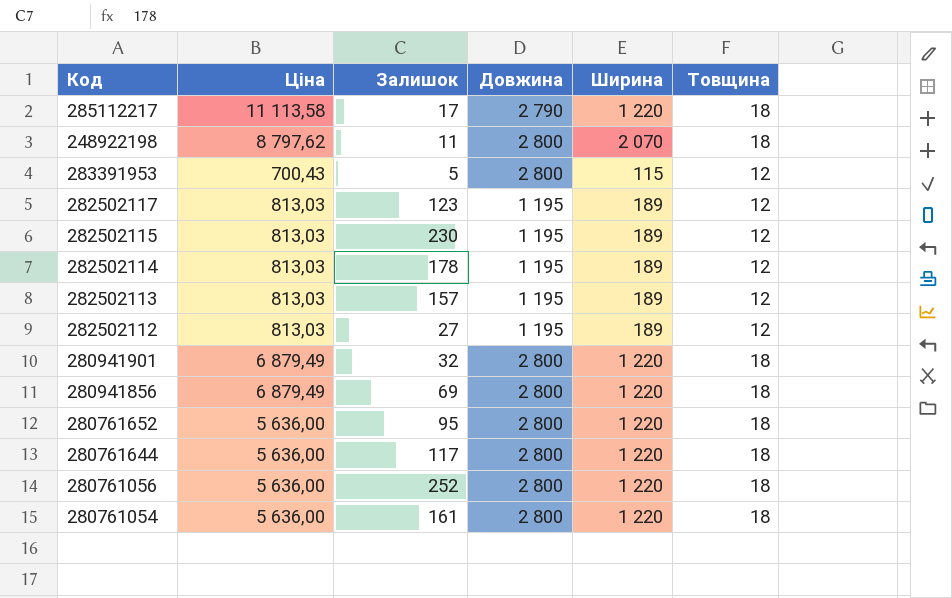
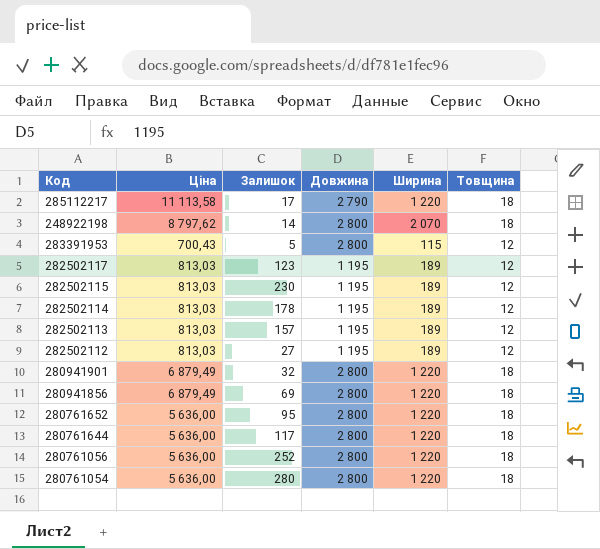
248922198 | Залишок: 11 -> 14
280761054 | Залишок: 161 -> 280

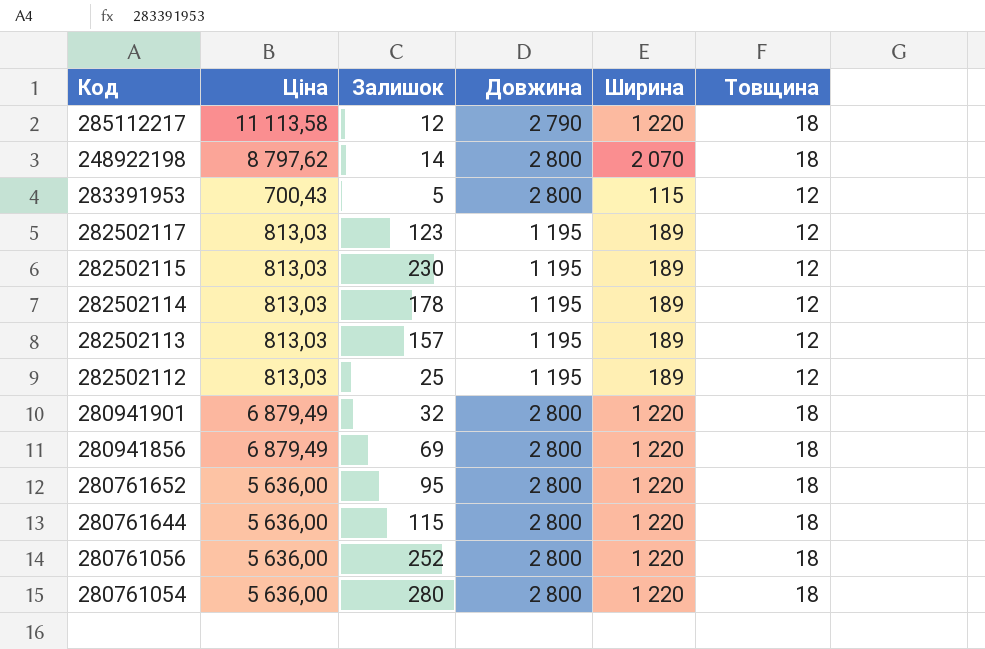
285112217 | Залишок: 17 -> 12
282502112 | Залишок: 27 -> 25
280761644 | Залишок: 117 -> 115

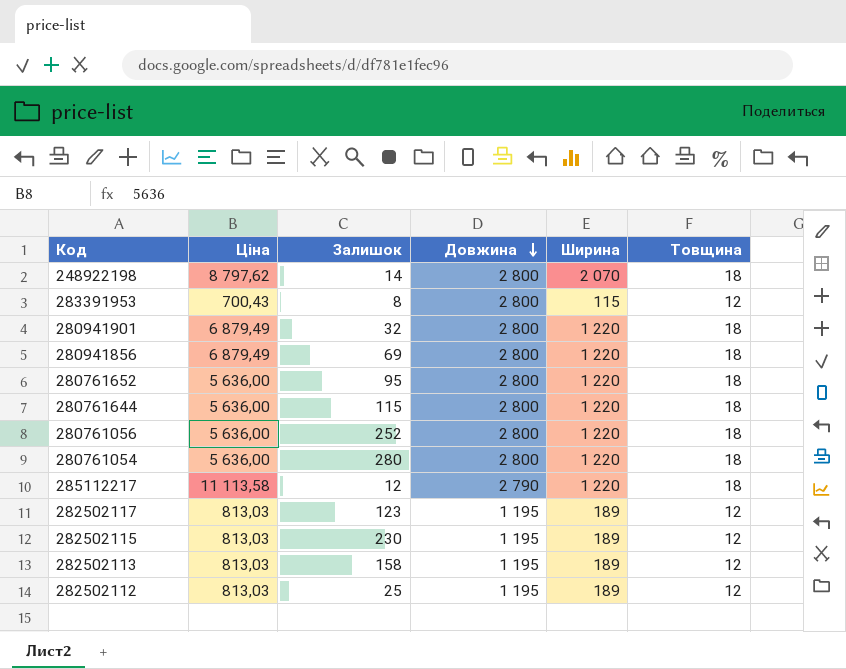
row order: none -> Довжина descending
row 282502114: 813,03 | 178 | 1 195 | 189 | 12 -> none
283391953 | Залишок: 5 -> 8
282502113 | Залишок: 157 -> 158

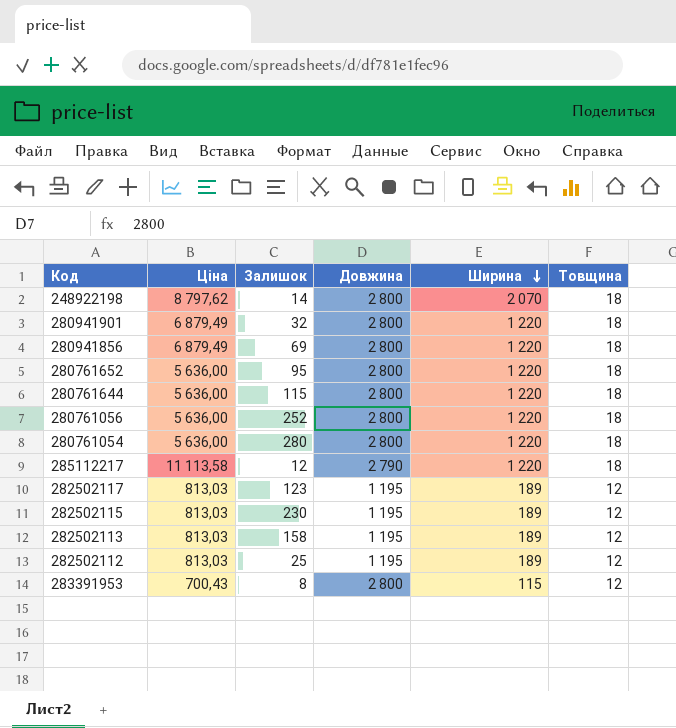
row order: Довжина descending -> Ширина descending

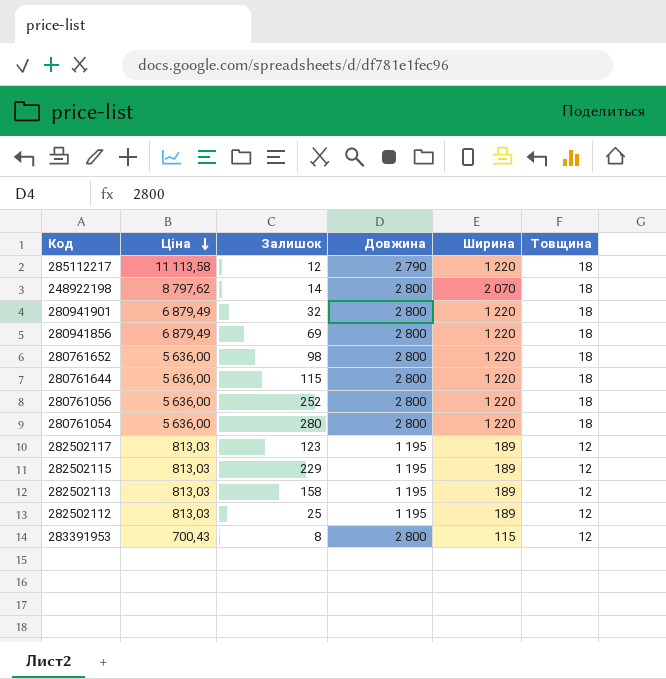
row order: Ширина descending -> Ціна descending
280761652 | Залишок: 95 -> 98
282502115 | Залишок: 230 -> 229

